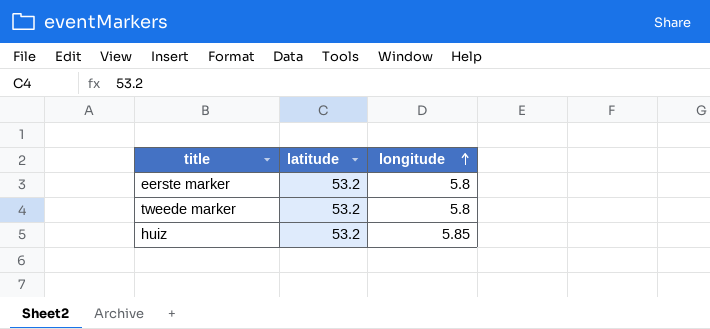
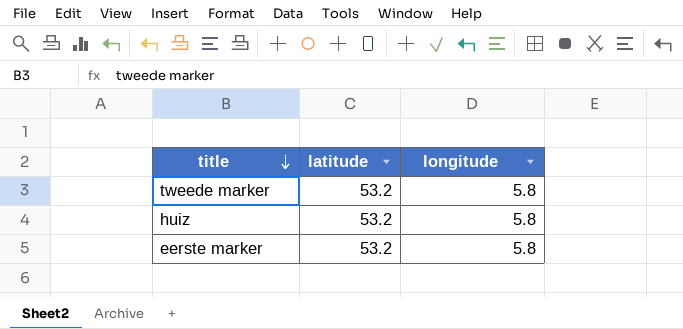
row order: longitude ascending -> title descending
huiz | longitude: 5.85 -> 5.8

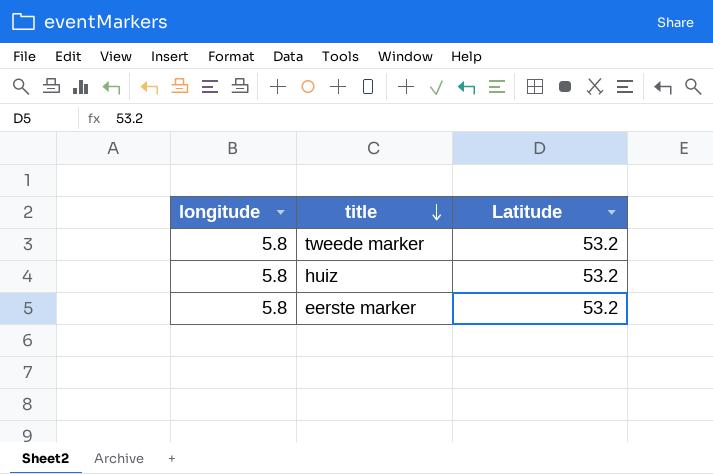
column longitude | position: 3 -> 1
column name: latitude -> Latitude

